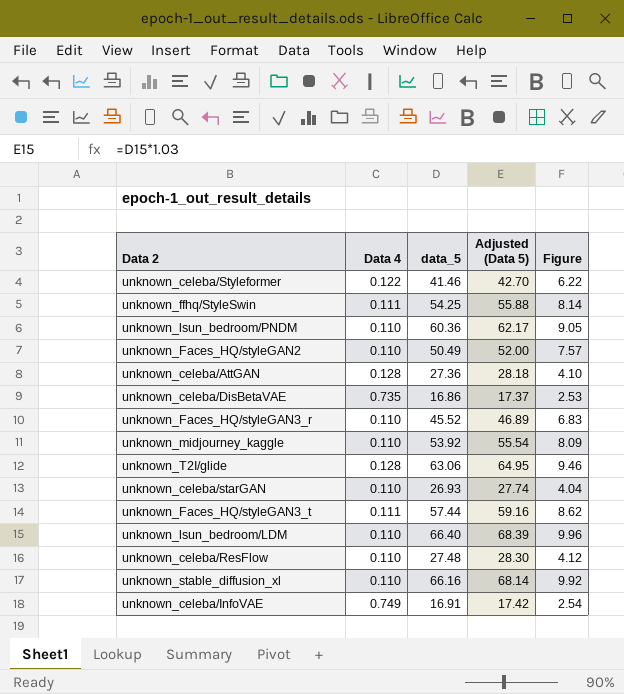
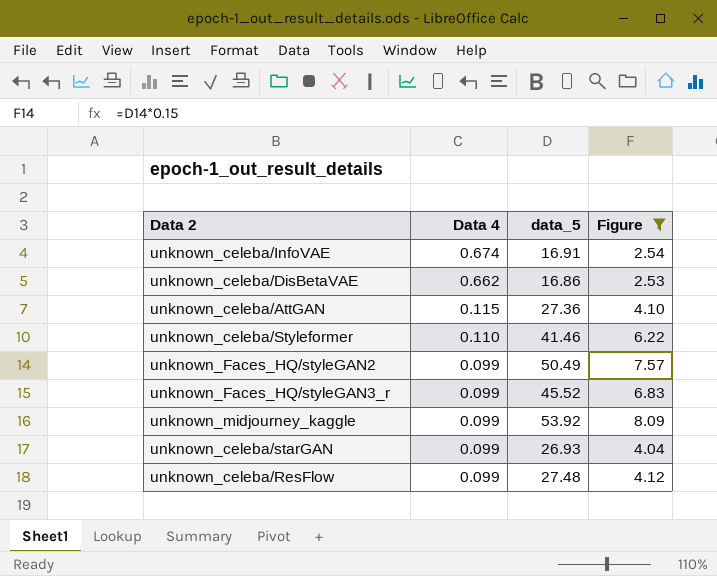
filter: none -> Figure <= 8.09
row order: none -> Data 4 descending
column Adjusted (Data 5) | formula: [data_5] * 1.03 -> none
unknown_celeba/InfoVAE | Data 4: 0.749 -> 0.674
unknown_celeba/DisBetaVAE | Data 4: 0.735 -> 0.662
unknown_celeba/AttGAN | Data 4: 0.128 -> 0.115
unknown_celeba/Styleformer | Data 4: 0.122 -> 0.110
unknown_Faces_HQ/styleGAN2 | Data 4: 0.110 -> 0.099
unknown_Faces_HQ/styleGAN3_r | Data 4: 0.110 -> 0.099
unknown_midjourney_kaggle | Data 4: 0.110 -> 0.099
unknown_celeba/starGAN | Data 4: 0.110 -> 0.099
unknown_celeba/ResFlow | Data 4: 0.110 -> 0.099

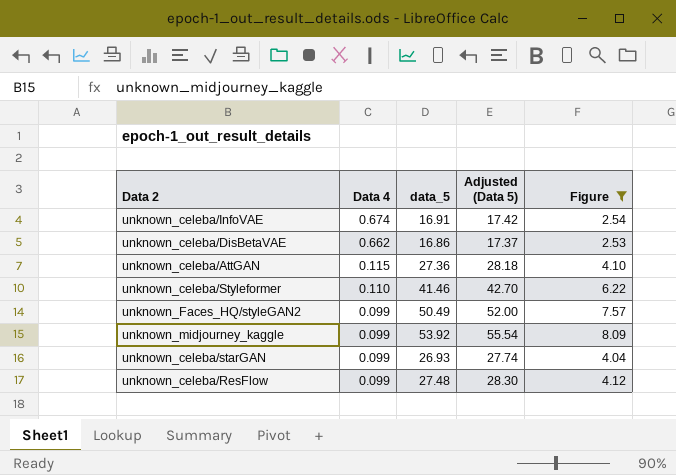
column Adjusted (Data 5) | formula: none -> [data_5] * 1.03
row unknown_Faces_HQ/styleGAN3_r: 0.099 | 45.52 | 6.83 -> none

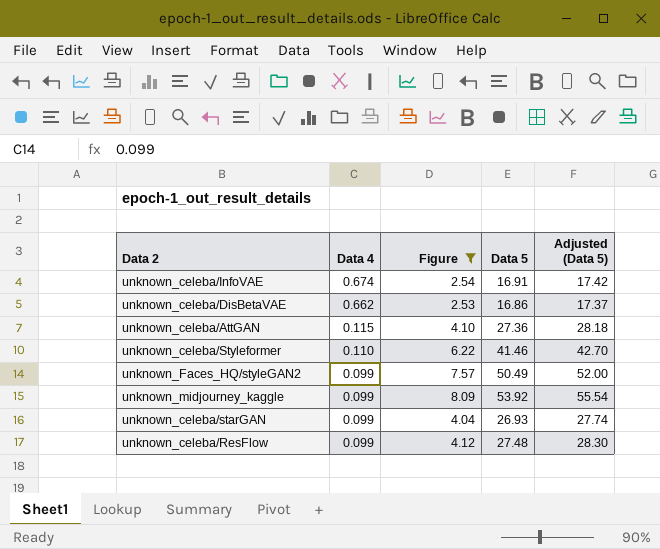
column Figure | position: 5 -> 3
column name: data_5 -> Data 5

